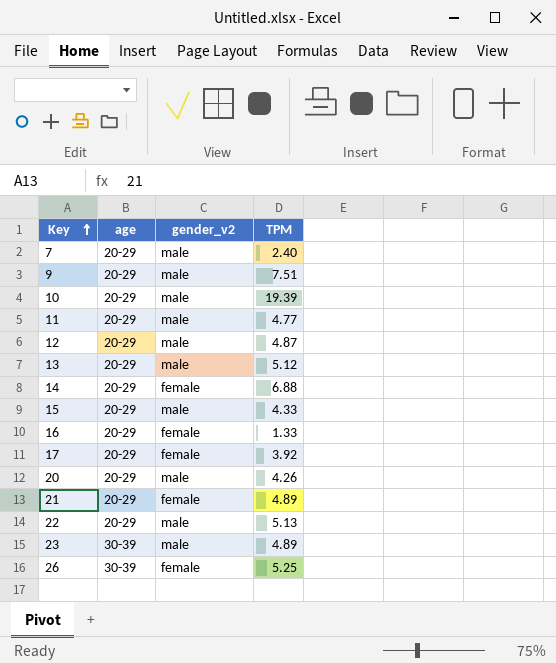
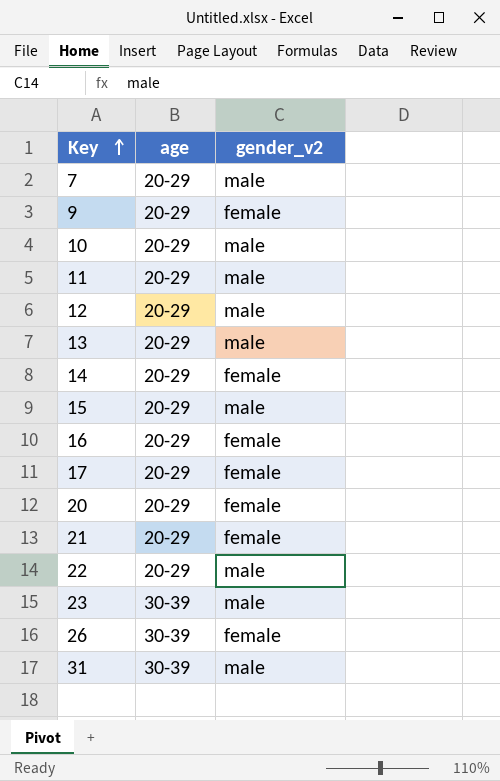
column TPM | position: 4 -> none
9 | gender_v2: male -> female
20 | gender_v2: male -> female
row 31: none -> 30-39 | male

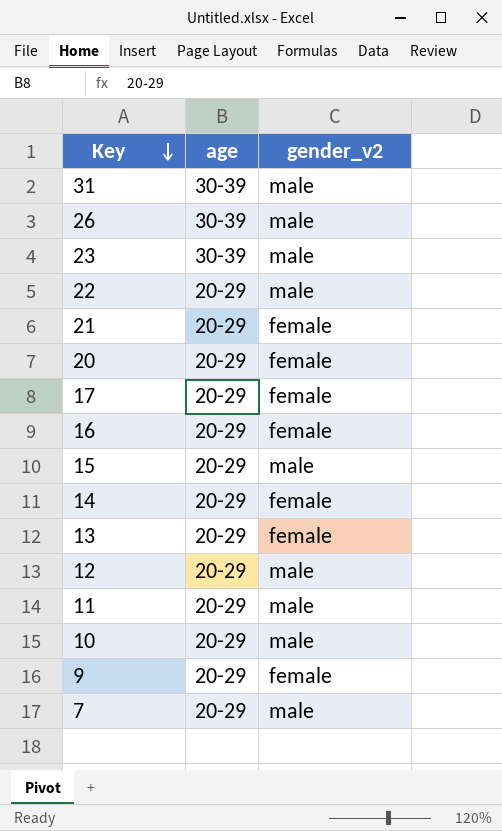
row order: Key ascending -> Key descending
26 | gender_v2: female -> male
13 | gender_v2: male -> female

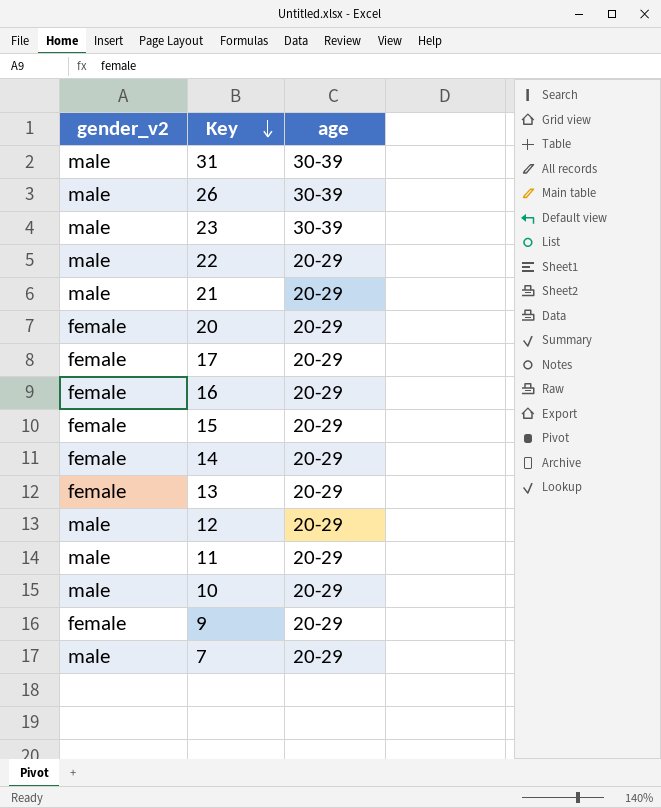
column gender_v2 | position: 3 -> 1
21 | gender_v2: female -> male
15 | gender_v2: male -> female

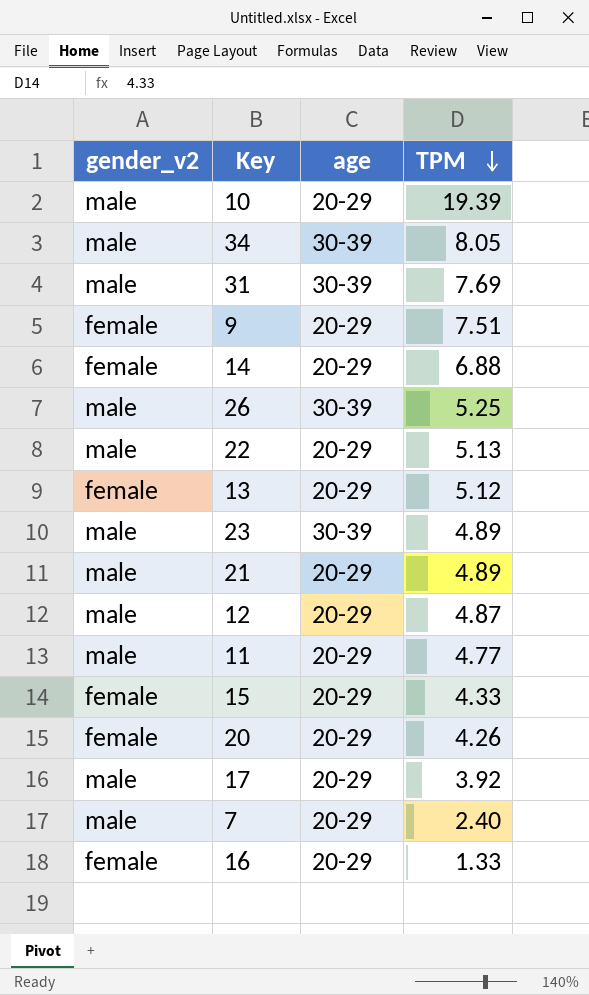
row order: Key descending -> TPM descending
column TPM | position: none -> 4
row 34: none -> male | 30-39 | 8.05
17 | gender_v2: female -> male

